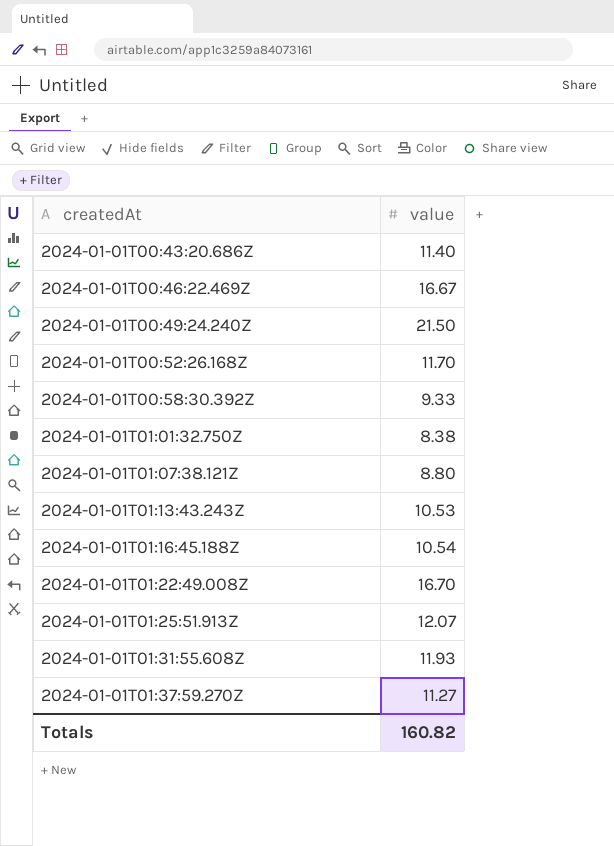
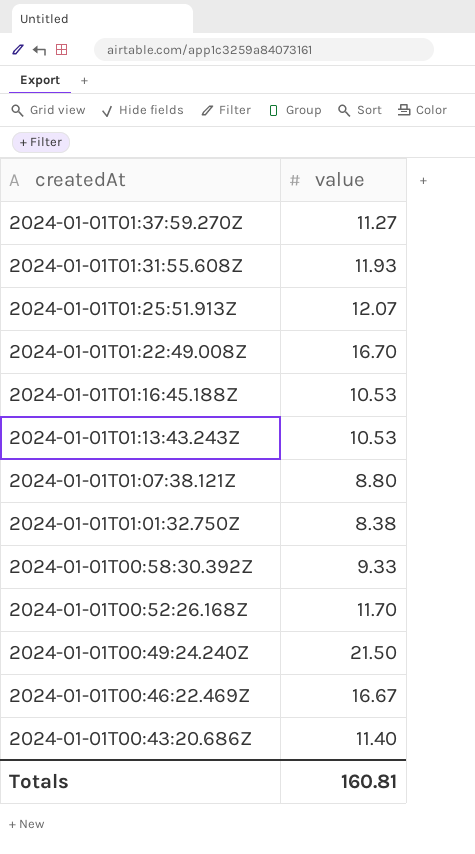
row order: createdAt ascending -> createdAt descending
2024-01-01T01:16:45.188Z | value: 10.54 -> 10.53
Totals | value: 160.82 -> 160.81

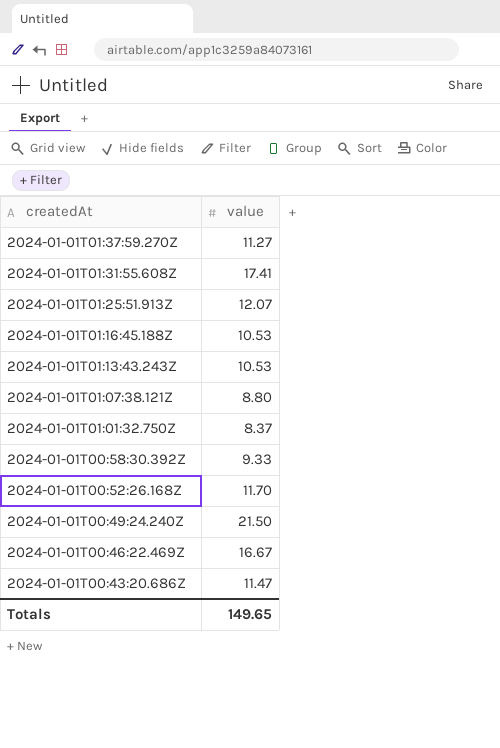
row 2024-01-01T01:22:49.008Z: 16.70 -> none
2024-01-01T01:31:55.608Z | value: 11.93 -> 17.41
2024-01-01T01:01:32.750Z | value: 8.38 -> 8.37
2024-01-01T00:43:20.686Z | value: 11.40 -> 11.47
Totals | value: 160.81 -> 149.65

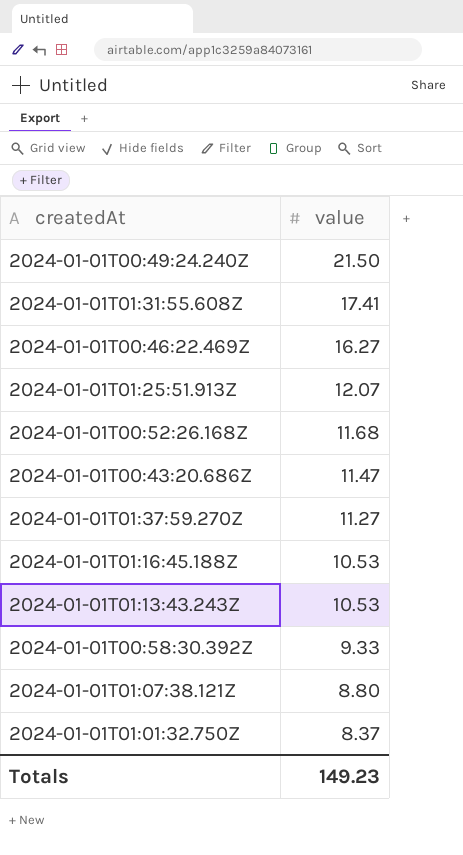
row order: createdAt descending -> value descending
2024-01-01T00:46:22.469Z | value: 16.67 -> 16.27
2024-01-01T00:52:26.168Z | value: 11.70 -> 11.68
Totals | value: 149.65 -> 149.23

